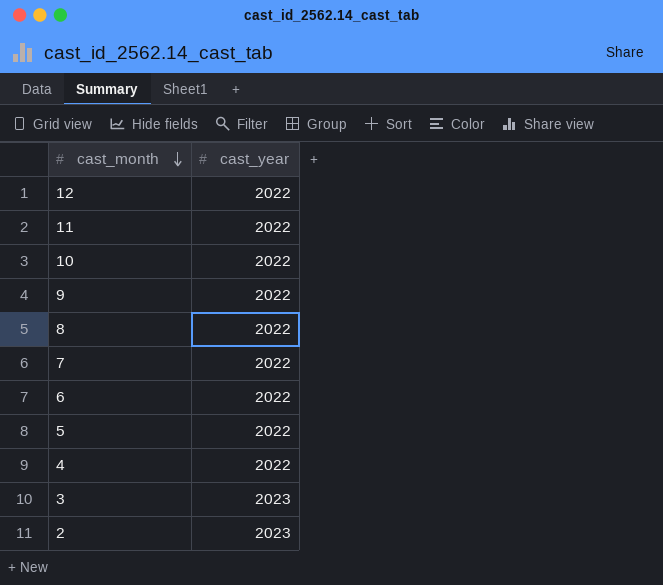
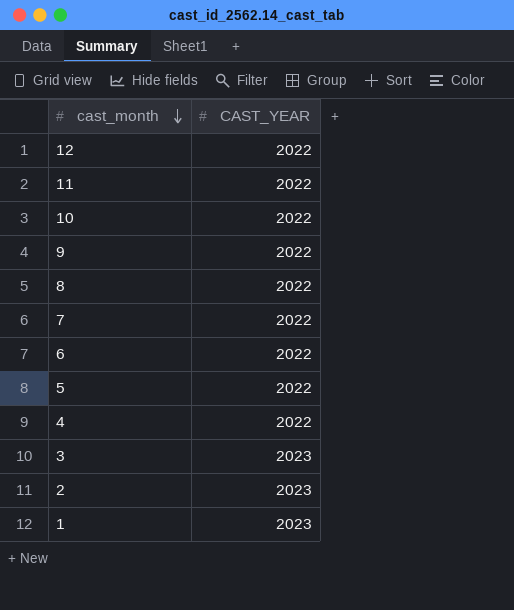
column name: cast_year -> CAST_YEAR
row 1: none -> 2023

